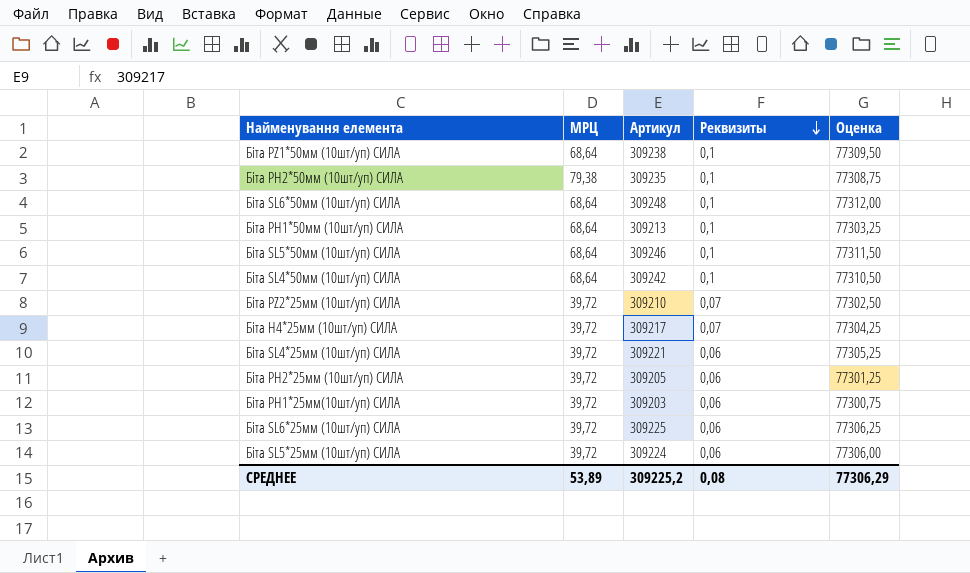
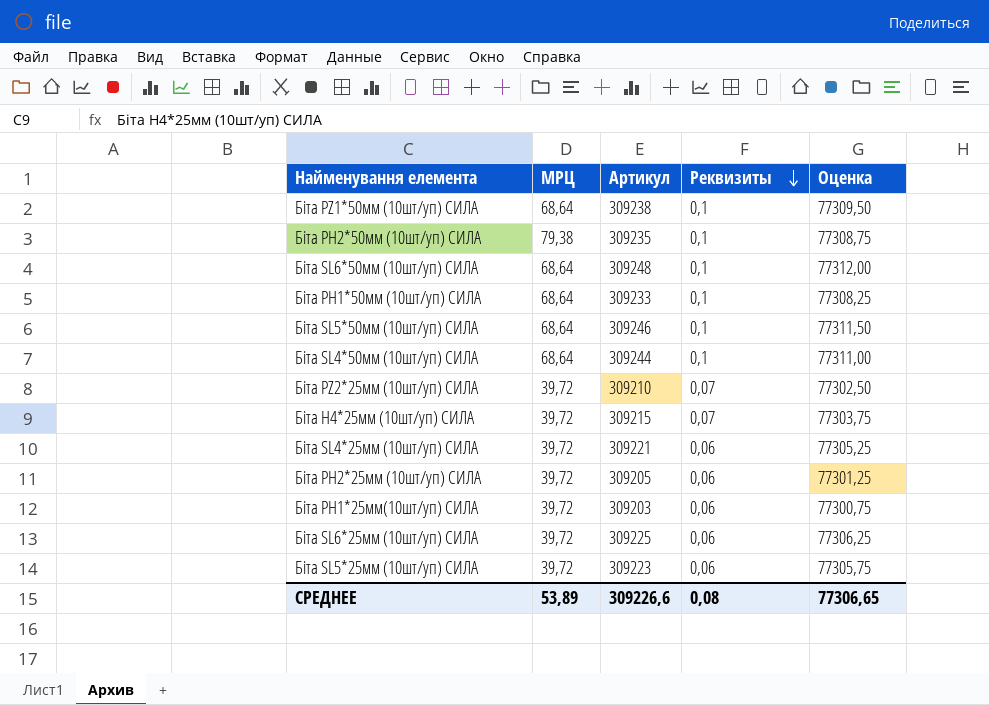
Біта РН1*50мм (10шт/уп) СИЛА | Артикул: 309213 -> 309233
Біта РН1*50мм (10шт/уп) СИЛА | Оценка: 77303,25 -> 77308,25
Біта SL4*50мм (10шт/уп) СИЛА | Артикул: 309242 -> 309244
Біта SL4*50мм (10шт/уп) СИЛА | Оценка: 77310,50 -> 77311,00
Біта Н4*25мм (10шт/уп) СИЛА | Артикул: 309217 -> 309215
Біта Н4*25мм (10шт/уп) СИЛА | Оценка: 77304,25 -> 77303,75
Біта SL5*25мм (10шт/уп) СИЛА | Артикул: 309224 -> 309223
Біта SL5*25мм (10шт/уп) СИЛА | Оценка: 77306,00 -> 77305,75
СРЕДНЕЕ | Артикул: 309225,2 -> 309226,6
СРЕДНЕЕ | Оценка: 77306,29 -> 77306,65

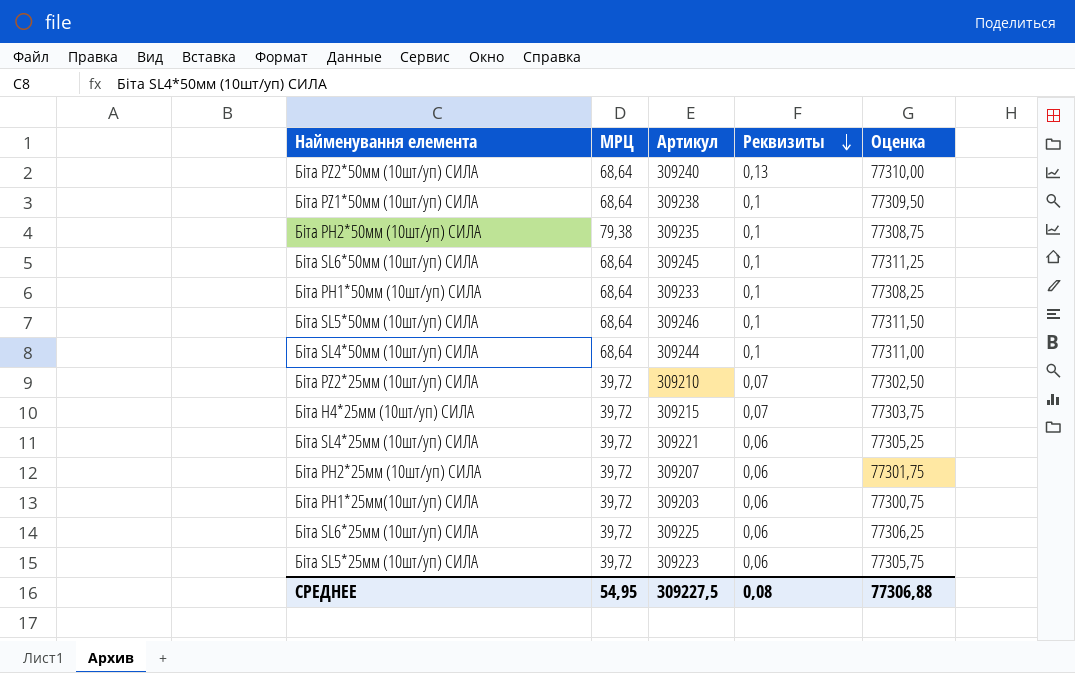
row Біта РZ2*50мм (10шт/уп) СИЛА: none -> 68,64 | 309240 | 0,13 | 77310,00
Біта SL6*50мм (10шт/уп) СИЛА | Артикул: 309248 -> 309245
Біта SL6*50мм (10шт/уп) СИЛА | Оценка: 77312,00 -> 77311,25
Біта РН2*25мм (10шт/уп) СИЛА | Артикул: 309205 -> 309207
Біта РН2*25мм (10шт/уп) СИЛА | Оценка: 77301,25 -> 77301,75
СРЕДНЕЕ | МРЦ: 53,89 -> 54,95
СРЕДНЕЕ | Артикул: 309226,6 -> 309227,5
СРЕДНЕЕ | Оценка: 77306,65 -> 77306,88

